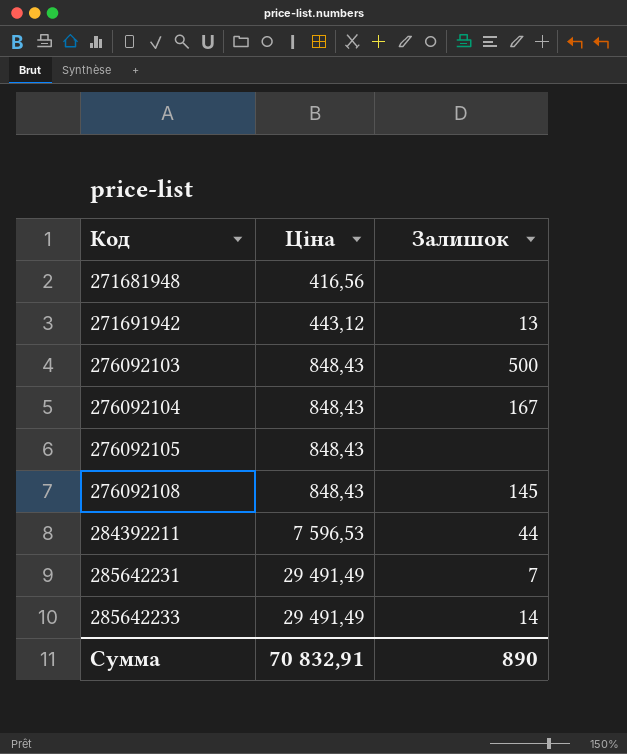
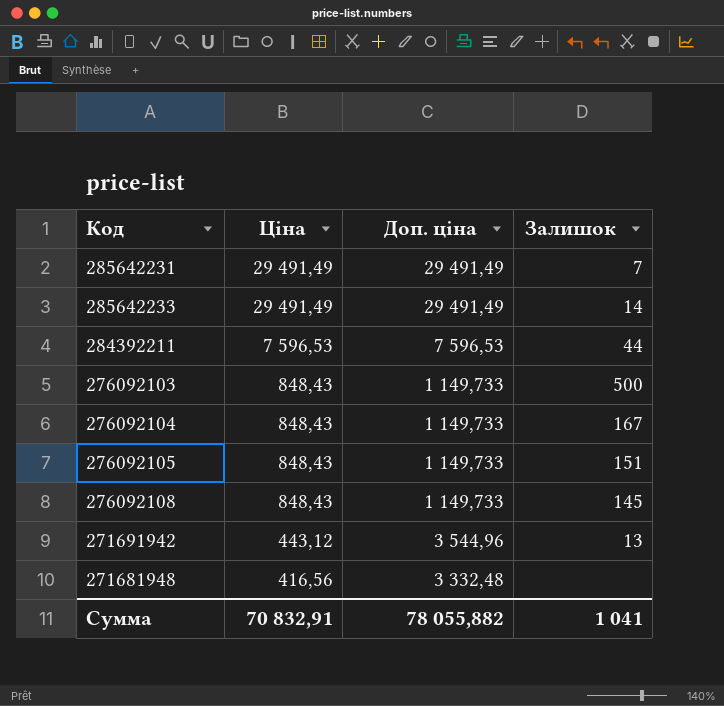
row order: Код ascending -> Ціна descending
column Доп. ціна | position: none -> 3
276092105 | Залишок: none -> 151
Сумма | Залишок: 890 -> 1 041

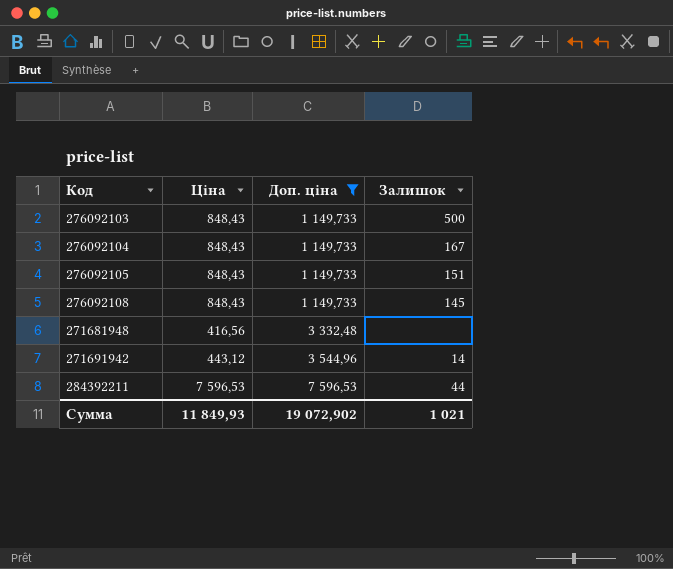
filter: none -> Доп. ціна != 29 491,49
row order: Ціна descending -> Доп. ціна ascending
271691942 | Залишок: 13 -> 14
Сумма | Ціна: 70 832,91 -> 11 849,93
Сумма | Доп. ціна: 78 055,882 -> 19 072,902
Сумма | Залишок: 1 041 -> 1 021

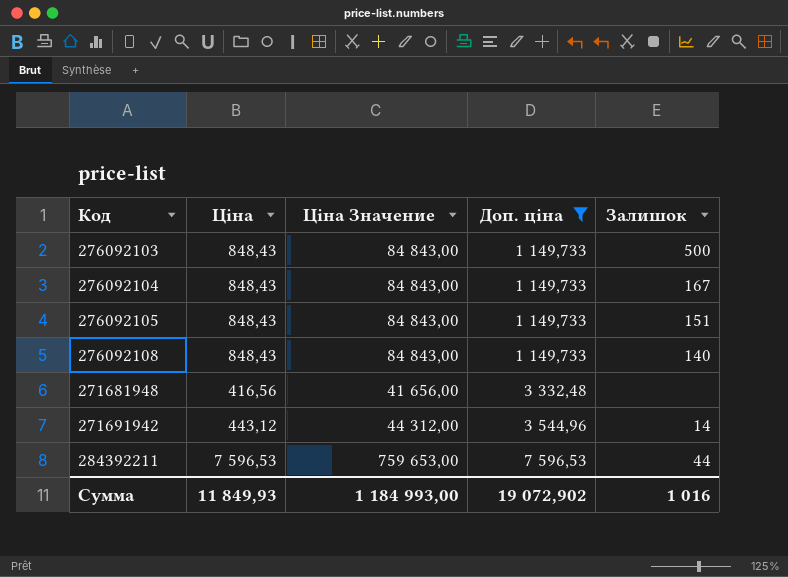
column Ціна Значение | formula: none -> [Ціна] * 100
276092108 | Залишок: 145 -> 140
Сумма | Залишок: 1 021 -> 1 016

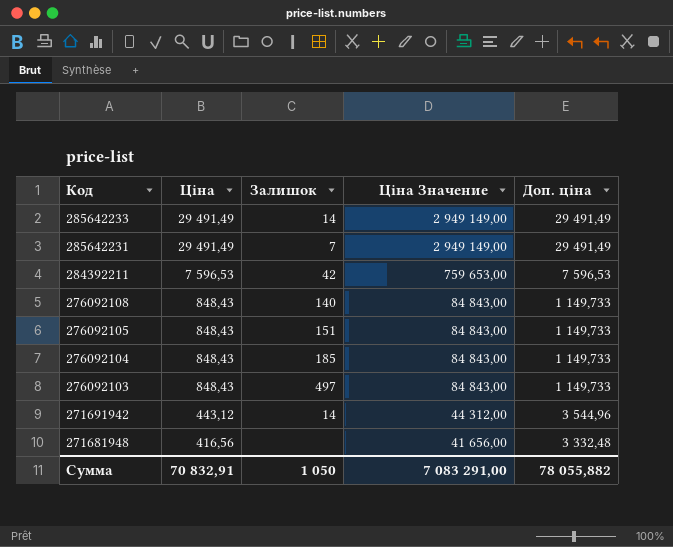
filter: Доп. ціна != 29 491,49 -> none
row order: Доп. ціна ascending -> Код descending
column Залишок | position: 5 -> 3
284392211 | Залишок: 44 -> 42
276092104 | Залишок: 167 -> 185
276092103 | Залишок: 500 -> 497
Сумма | Ціна: 11 849,93 -> 70 832,91
Сумма | Залишок: 1 016 -> 1 050
Сумма | Ціна Значение: 1 184 993,00 -> 7 083 291,00
Сумма | Доп. ціна: 19 072,902 -> 78 055,882

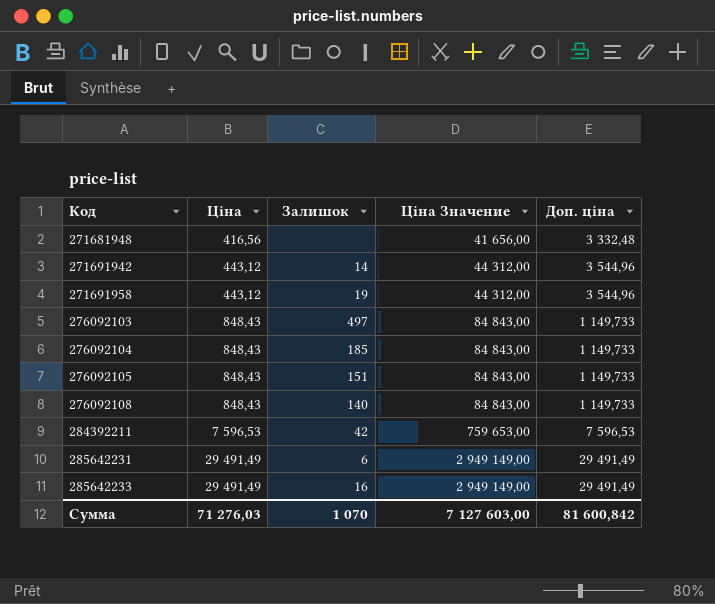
row order: Код descending -> Код ascending
row 271691958: none -> 443,12 | 19 | 44 312,00 | 3 544,96
285642231 | Залишок: 7 -> 6
285642233 | Залишок: 14 -> 16
Сумма | Ціна: 70 832,91 -> 71 276,03
Сумма | Залишок: 1 050 -> 1 070
Сумма | Ціна Значение: 7 083 291,00 -> 7 127 603,00
Сумма | Доп. ціна: 78 055,882 -> 81 600,842

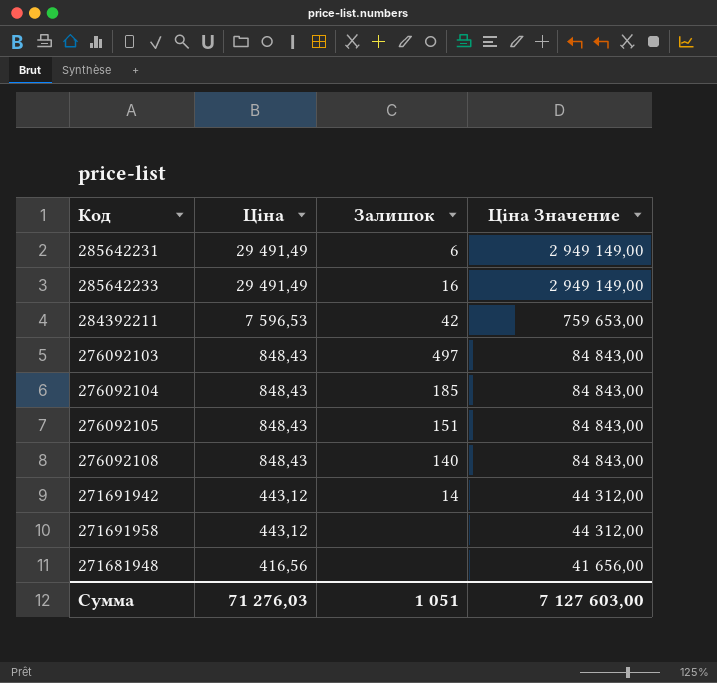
row order: Код ascending -> Ціна descending
column Доп. ціна | position: 5 -> none
271691958 | Залишок: 19 -> none
Сумма | Залишок: 1 070 -> 1 051

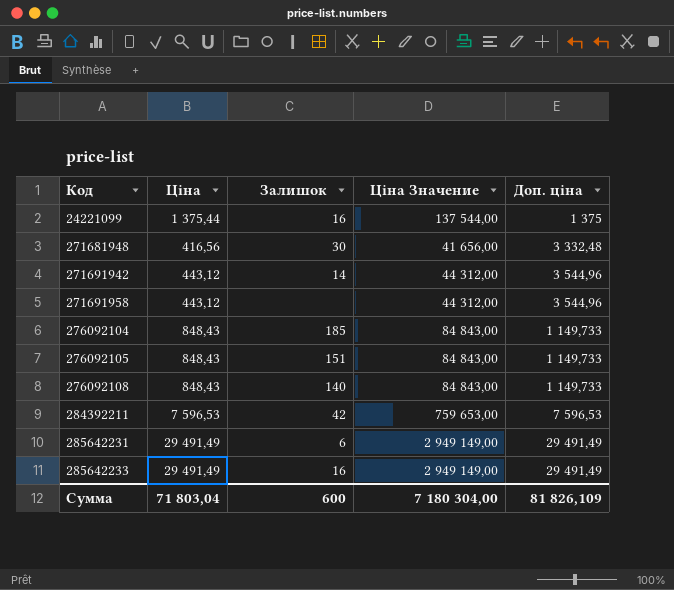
row order: Ціна descending -> Код ascending
column Доп. ціна | position: none -> 5
row 276092103: 848,43 | 497 | 84 843,00 -> none
row 24221099: none -> 1 375,44 | 16 | 137 544,00 | 1 375
271681948 | Залишок: none -> 30
Сумма | Ціна: 71 276,03 -> 71 803,04
Сумма | Залишок: 1 051 -> 600
Сумма | Ціна Значение: 7 127 603,00 -> 7 180 304,00

